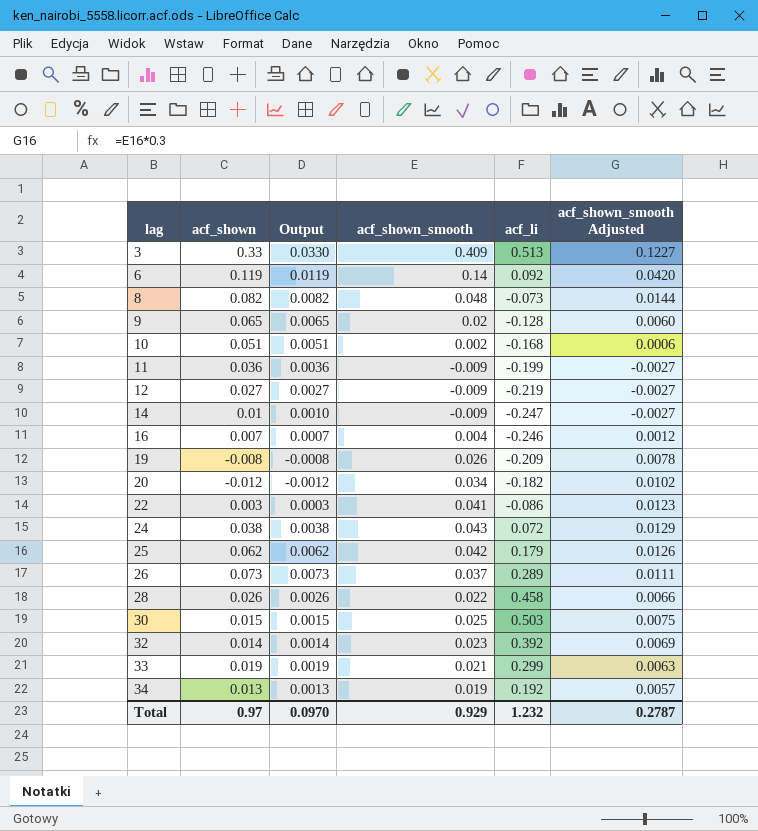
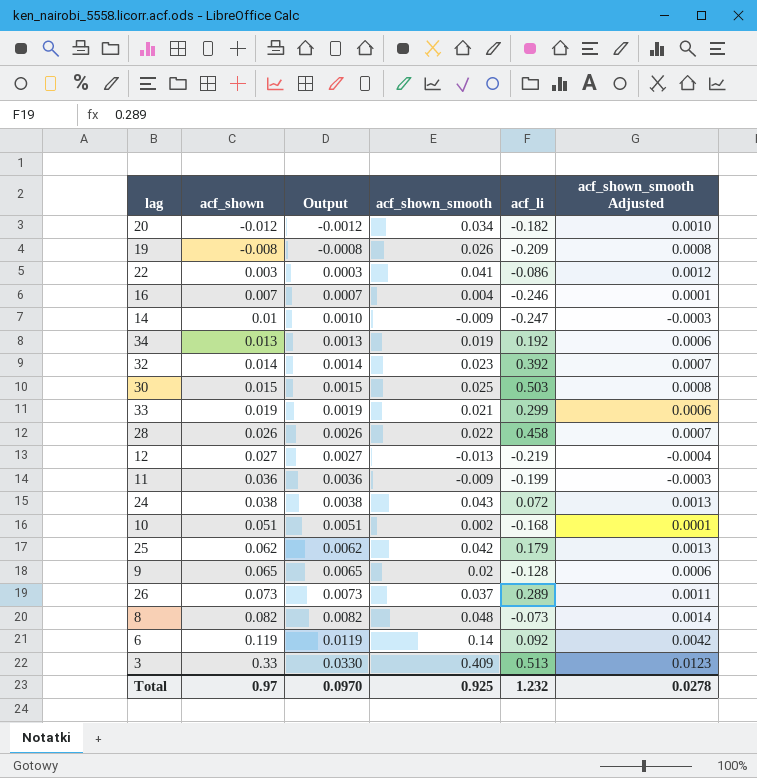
row order: lag ascending -> acf_shown ascending
column acf_shown_smooth Adjusted | formula: [acf_shown_smooth] * 0.3 -> [acf_shown_smooth] * 0.03
12 | acf_shown_smooth: -0.009 -> -0.013
Total | acf_shown_smooth: 0.929 -> 0.925
Total | acf_shown_smooth Adjusted: 0.2787 -> 0.0278

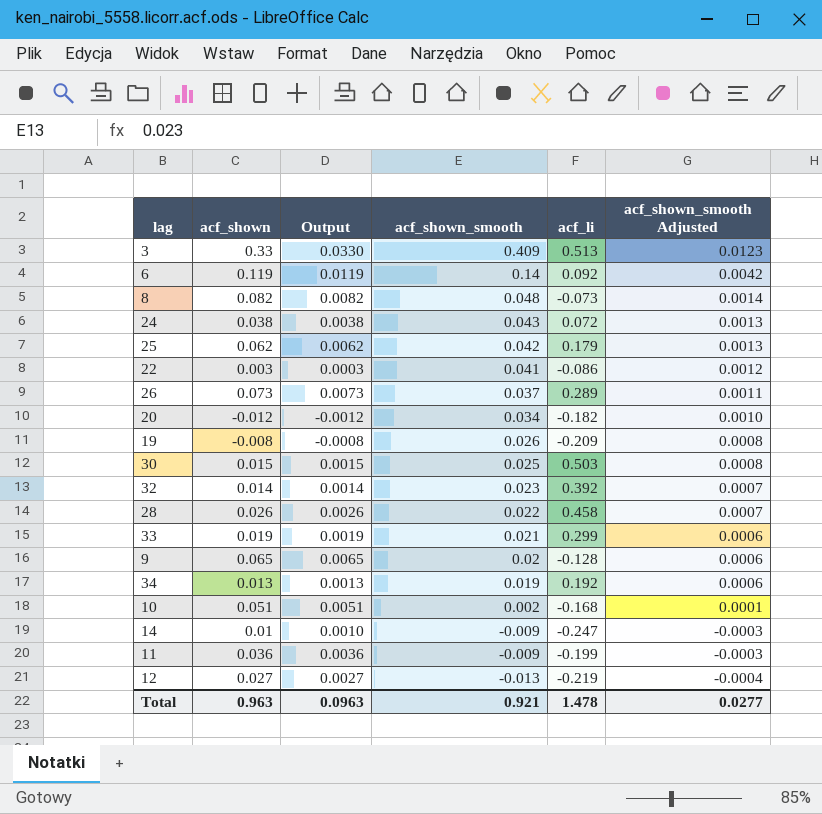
row order: acf_shown ascending -> acf_shown_smooth descending
row 16: 0.007 | 0.0007 | 0.004 | -0.246 | 0.0001 -> none
Total | acf_shown: 0.97 -> 0.963
Total | Output: 0.0970 -> 0.0963
Total | acf_shown_smooth: 0.925 -> 0.921
Total | acf_li: 1.232 -> 1.478
Total | acf_shown_smooth Adjusted: 0.0278 -> 0.0277

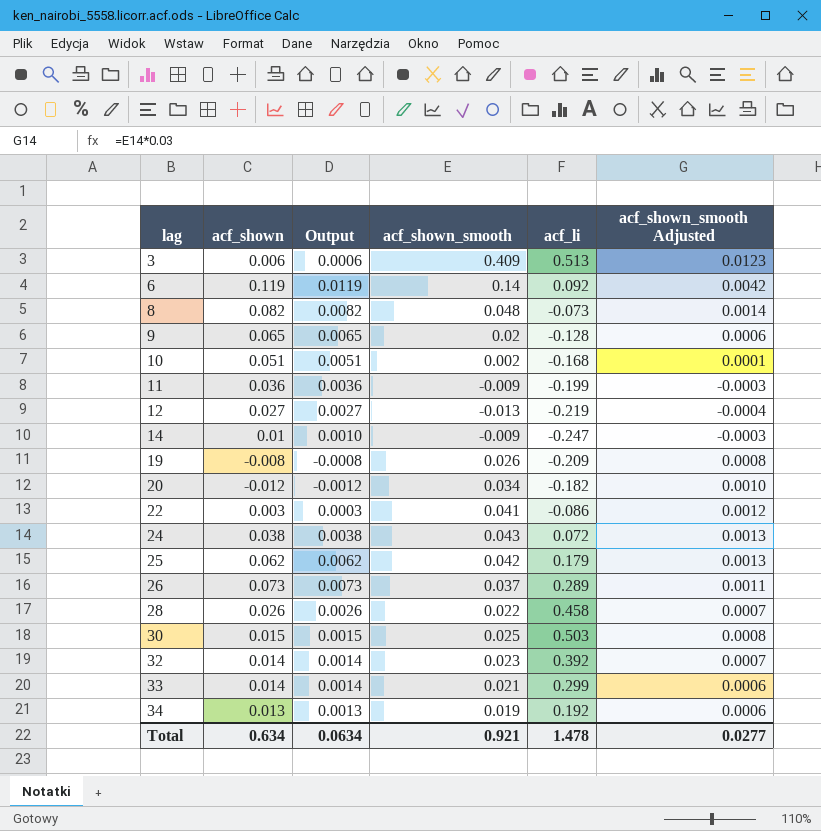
row order: acf_shown_smooth descending -> lag ascending
3 | acf_shown: 0.33 -> 0.006
3 | Output: 0.0330 -> 0.0006
33 | acf_shown: 0.019 -> 0.014
33 | Output: 0.0019 -> 0.0014
Total | acf_shown: 0.963 -> 0.634
Total | Output: 0.0963 -> 0.0634

